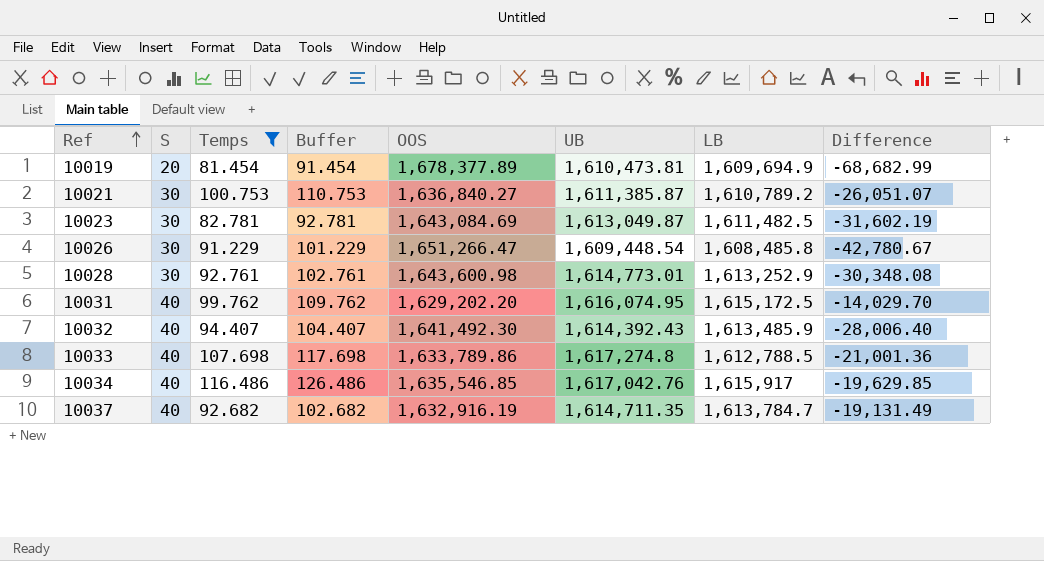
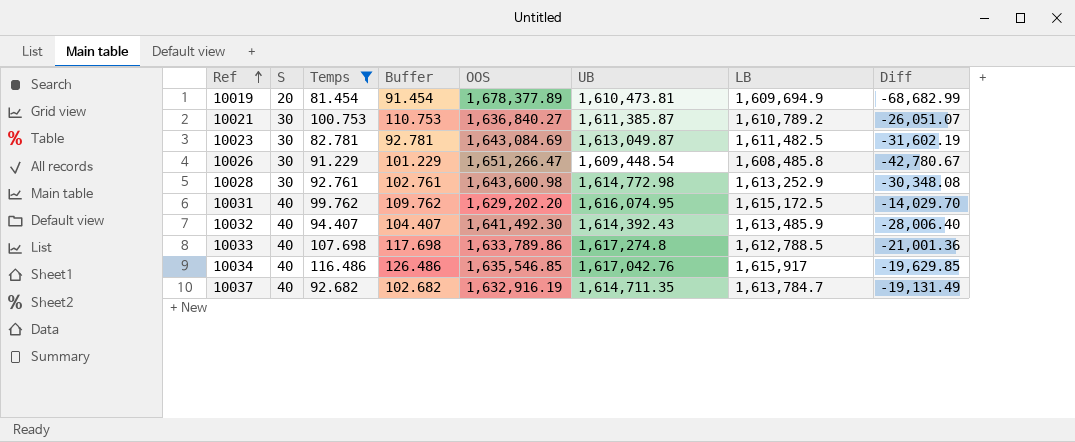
column name: Difference -> Diff
10028 | UB: 1,614,773.01 -> 1,614,772.98

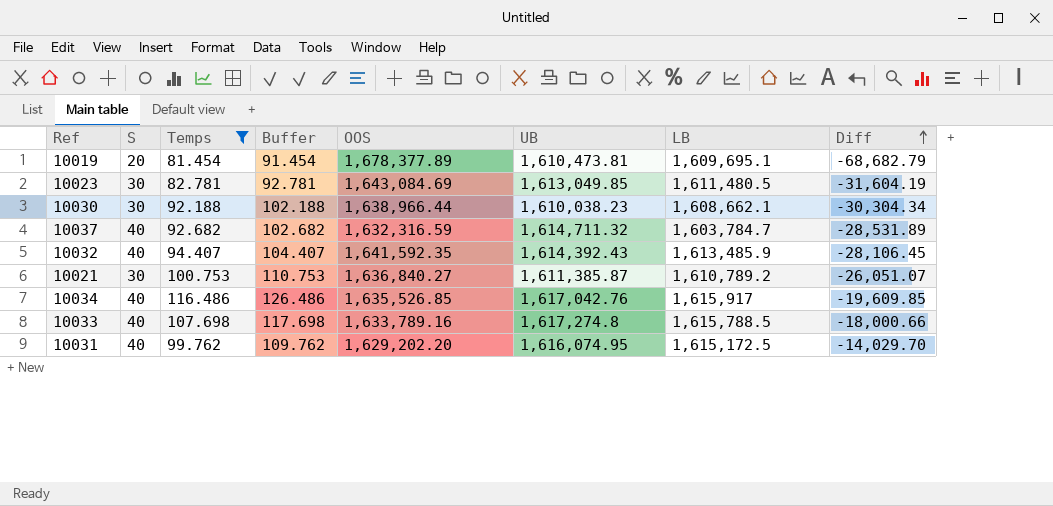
row order: Ref ascending -> Diff ascending
row 10026: 30 | 91.229 | 101.229 | 1,651,266.47 | 1,609,448.54 | 1,608,485.8 | -42,780.67 -> none
row 10028: 30 | 92.761 | 102.761 | 1,643,600.98 | 1,614,772.98 | 1,613,252.9 | -30,348.08 -> none
10019 | LB: 1,609,694.9 -> 1,609,695.1
10019 | Diff: -68,682.99 -> -68,682.79
10023 | UB: 1,613,049.87 -> 1,613,049.85
10023 | LB: 1,611,482.5 -> 1,611,480.5
10023 | Diff: -31,602.19 -> -31,604.19
row 10030: none -> 30 | 92.188 | 102.188 | 1,638,966.44 | 1,610,038.23 | 1,608,662.1 | -30,304.34
10037 | OOS: 1,632,916.19 -> 1,632,316.59
10037 | UB: 1,614,711.35 -> 1,614,711.32
10037 | LB: 1,613,784.7 -> 1,603,784.7
10037 | Diff: -19,131.49 -> -28,531.89
10032 | OOS: 1,641,492.30 -> 1,641,592.35
10032 | Diff: -28,006.40 -> -28,106.45
10034 | OOS: 1,635,546.85 -> 1,635,526.85
10034 | Diff: -19,629.85 -> -19,609.85
10033 | OOS: 1,633,789.86 -> 1,633,789.16
10033 | LB: 1,612,788.5 -> 1,615,788.5
10033 | Diff: -21,001.36 -> -18,000.66

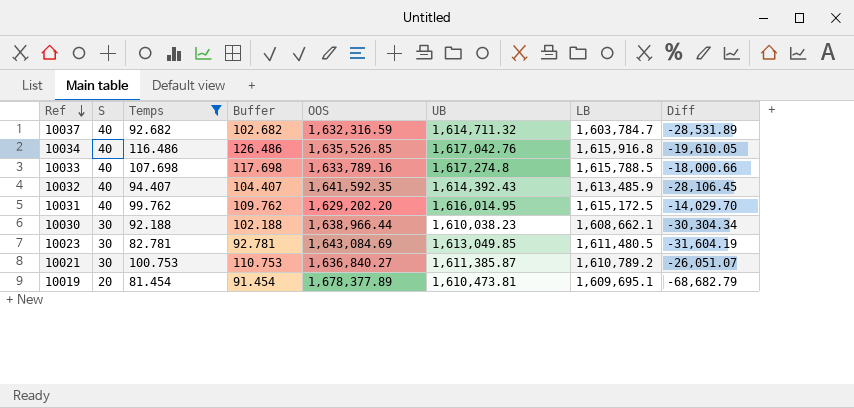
row order: Diff ascending -> Ref descending
10034 | LB: 1,615,917 -> 1,615,916.8
10034 | Diff: -19,609.85 -> -19,610.05
10031 | UB: 1,616,074.95 -> 1,616,014.95

